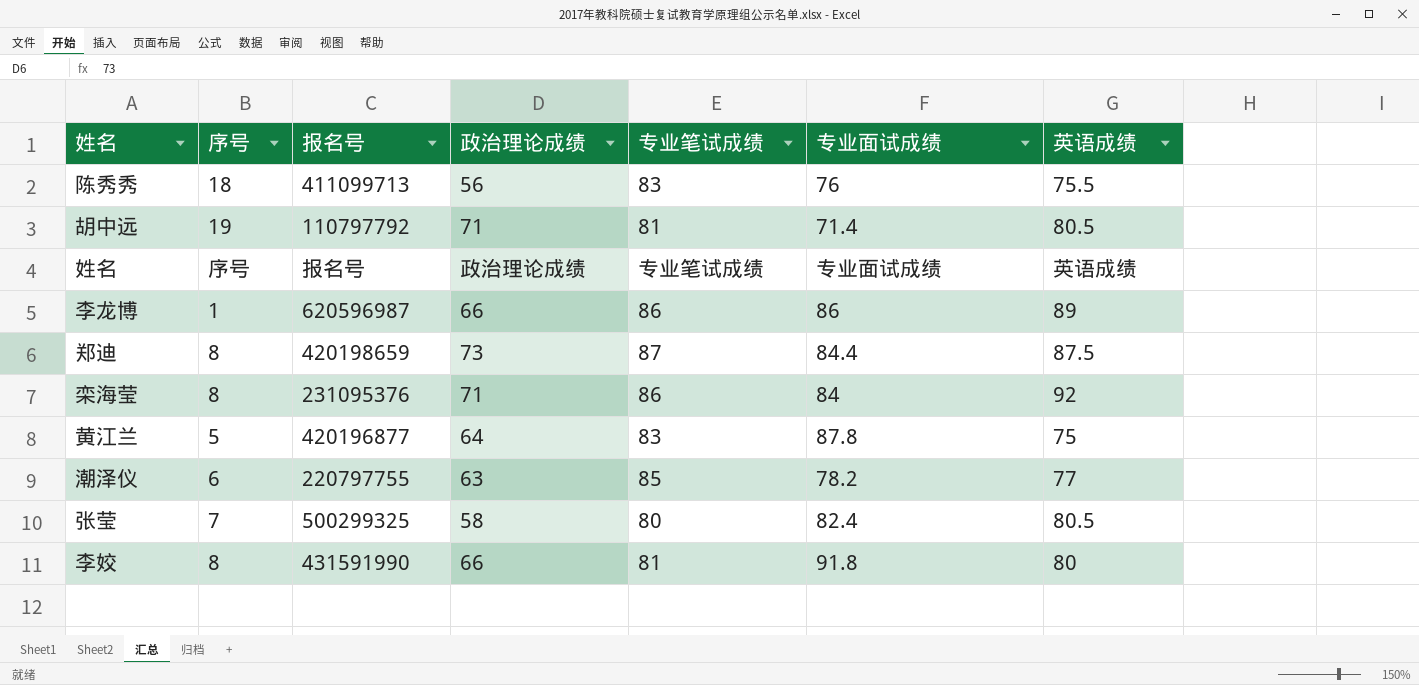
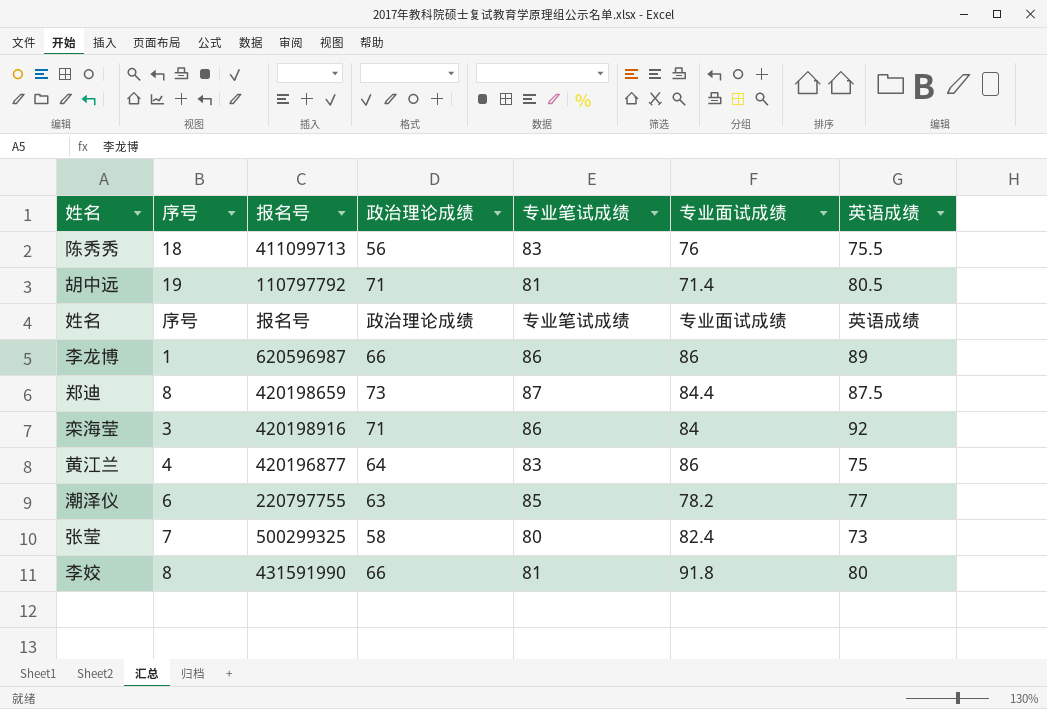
栾海莹 | 序号: 8 -> 3
栾海莹 | 报名号: 231095376 -> 420198916
黄江兰 | 序号: 5 -> 4
黄江兰 | 专业面试成绩: 87.8 -> 86
张莹 | 英语成绩: 80.5 -> 73

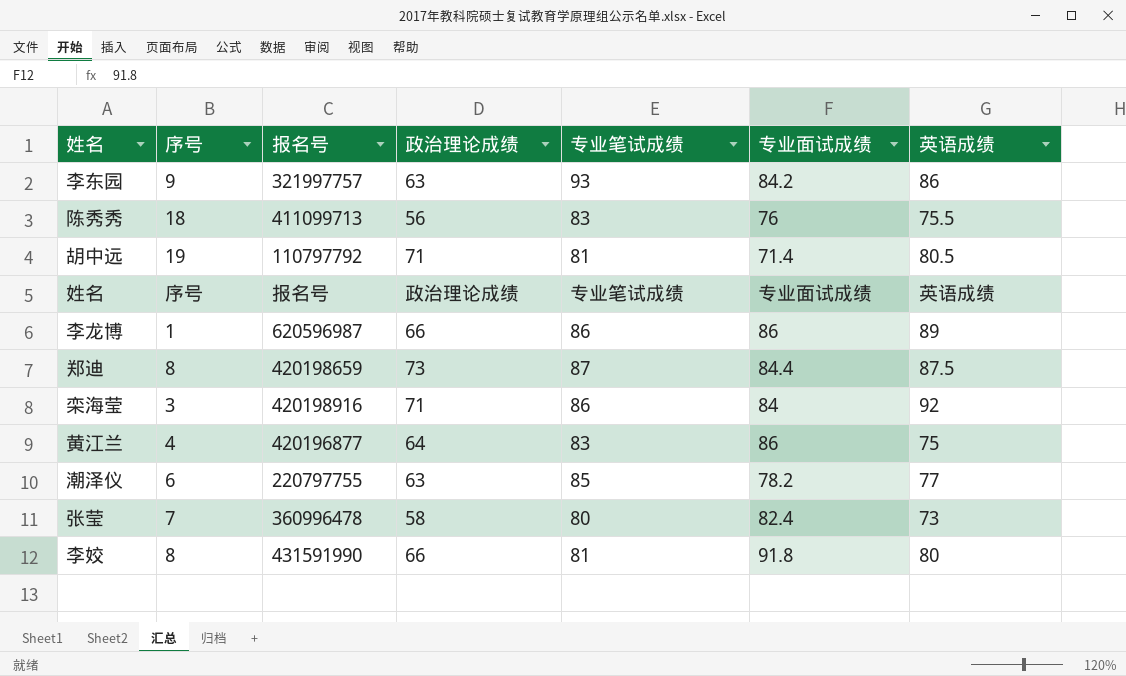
row 李东园: none -> 9 | 321997757 | 63 | 93 | 84.2 | 86
张莹 | 报名号: 500299325 -> 360996478

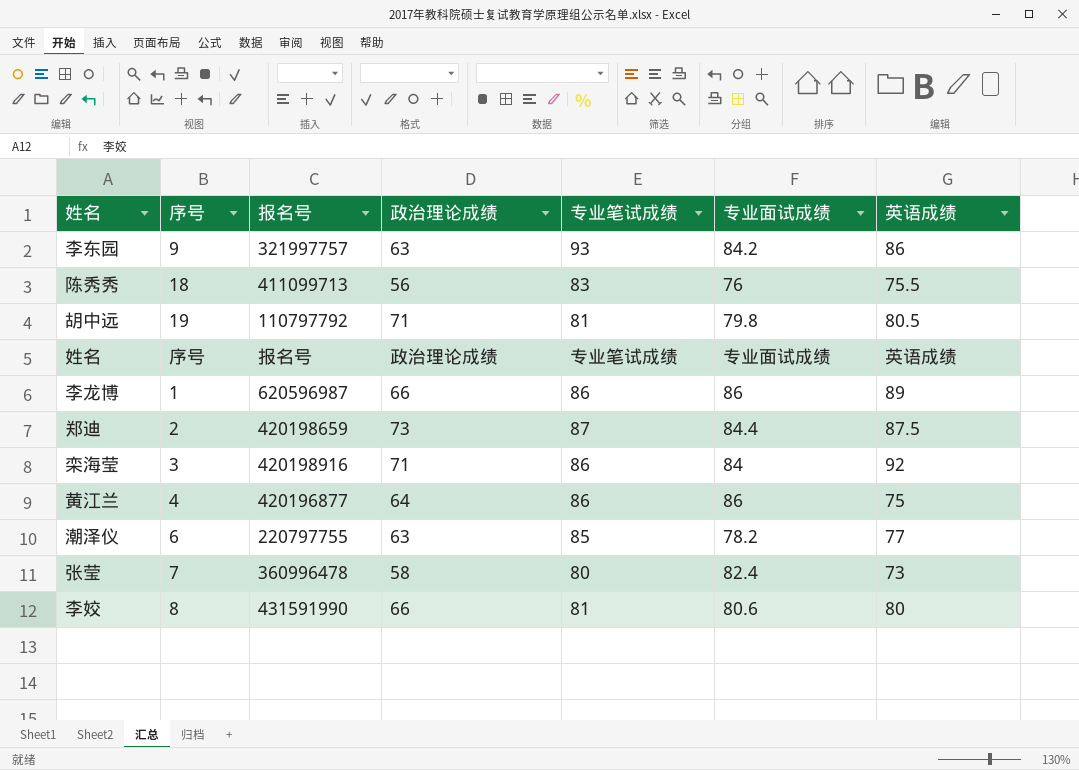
胡中远 | 专业面试成绩: 71.4 -> 79.8
郑迪 | 序号: 8 -> 2
黄江兰 | 专业笔试成绩: 83 -> 86
李姣 | 专业面试成绩: 91.8 -> 80.6

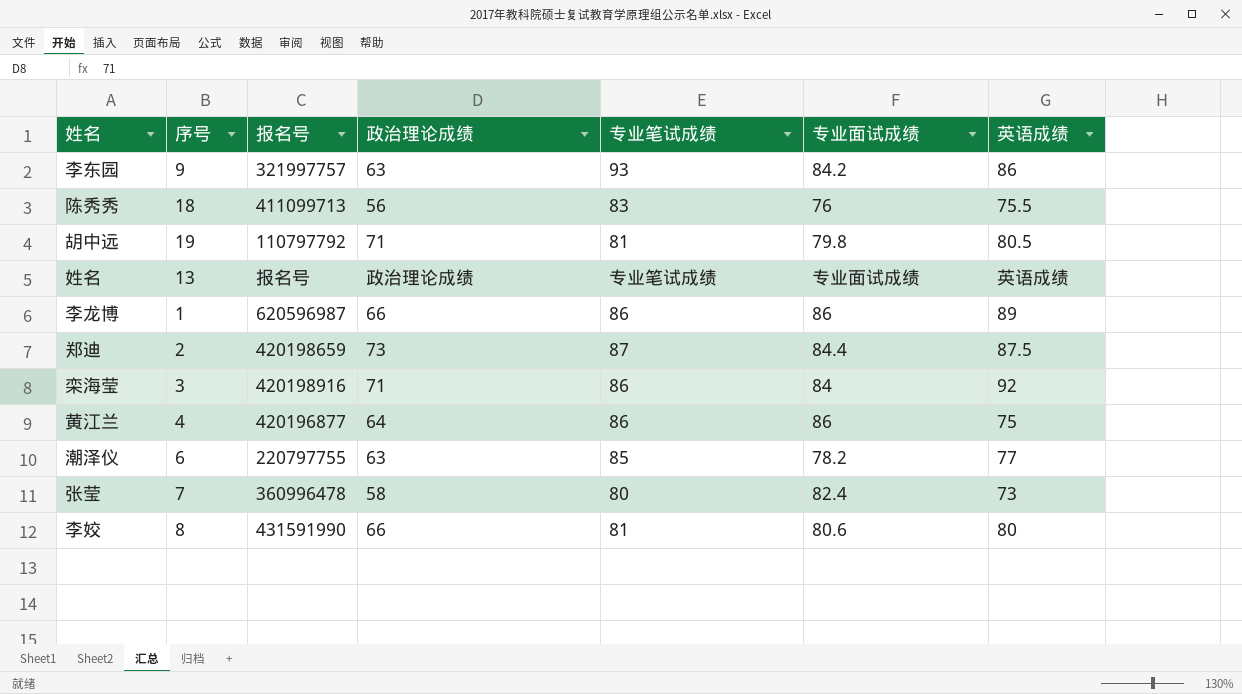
姓名 | 序号: 序号 -> 13

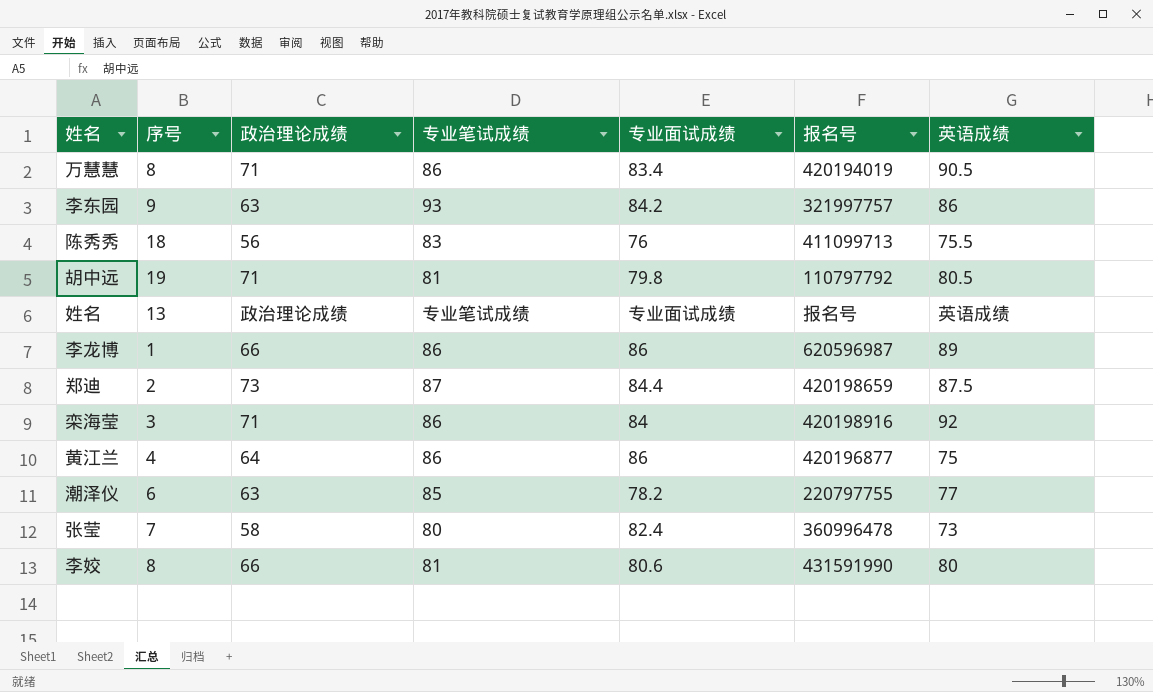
column 报名号 | position: 3 -> 6
row 万慧慧: none -> 8 | 71 | 86 | 83.4 | 420194019 | 90.5

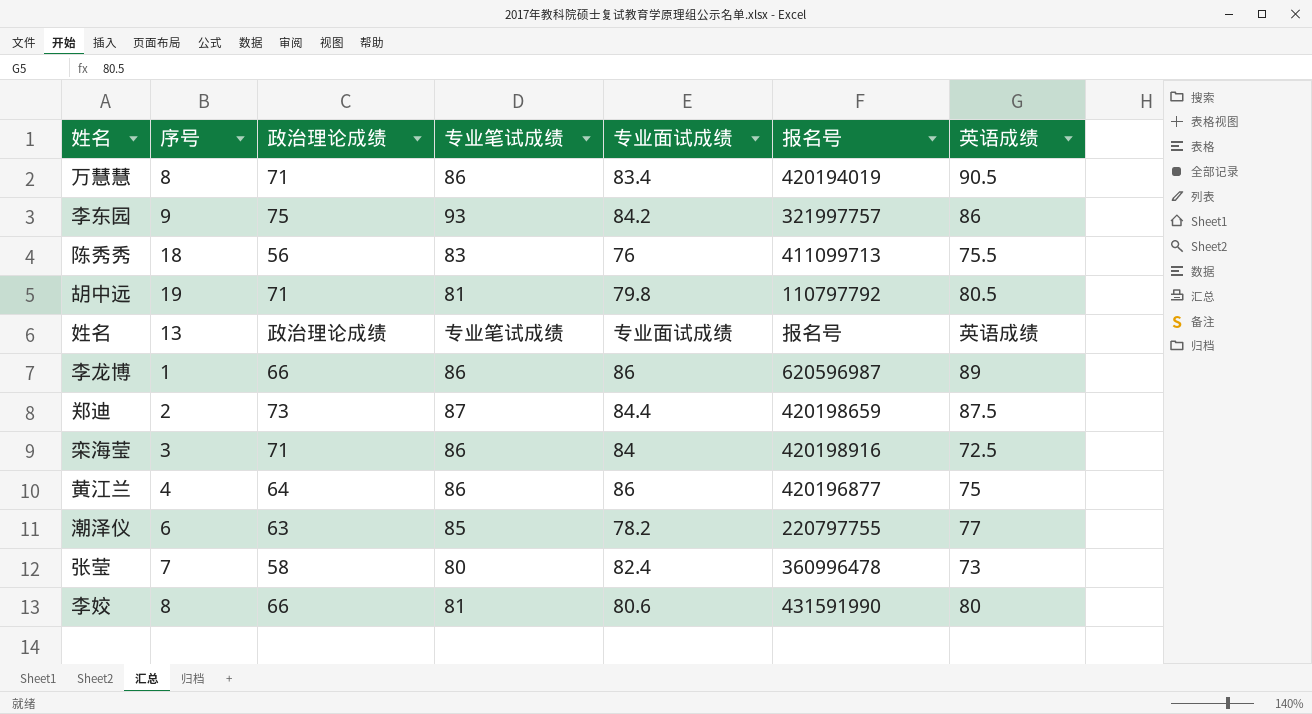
李东园 | 政治理论成绩: 63 -> 75
栾海莹 | 英语成绩: 92 -> 72.5

